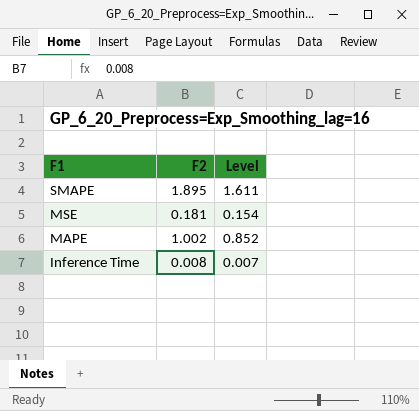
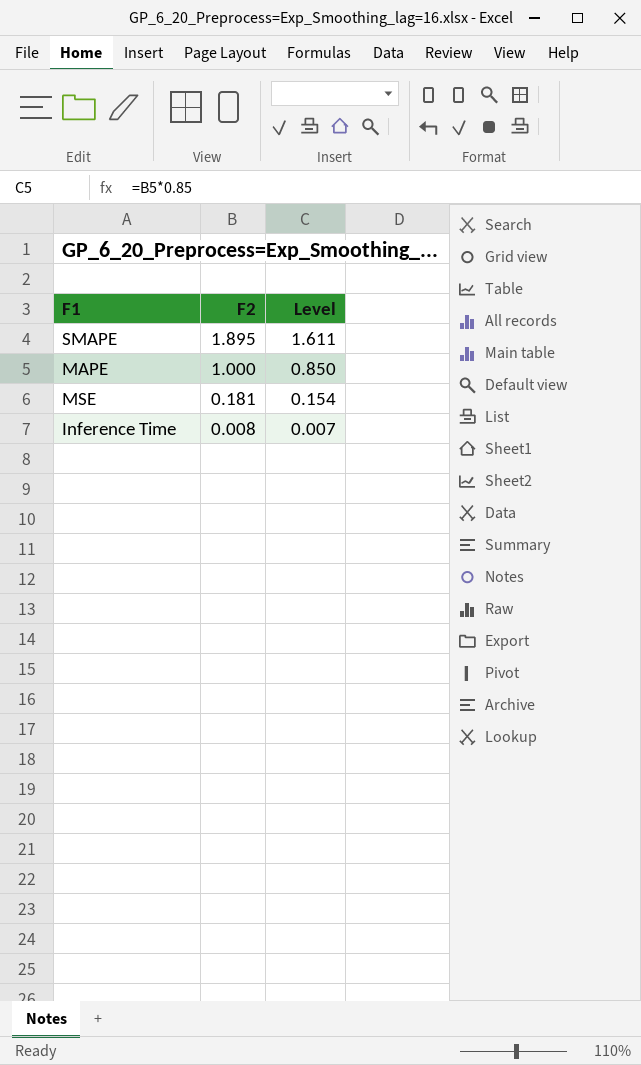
row order: F1 descending -> F2 descending
MAPE | F2: 1.002 -> 1.000
MAPE | Level: 0.852 -> 0.850

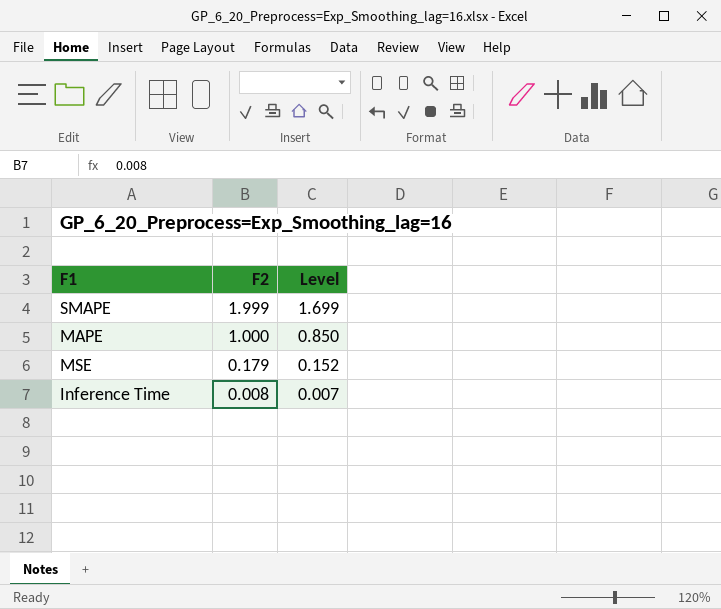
SMAPE | F2: 1.895 -> 1.999
SMAPE | Level: 1.611 -> 1.699
MSE | F2: 0.181 -> 0.179
MSE | Level: 0.154 -> 0.152

